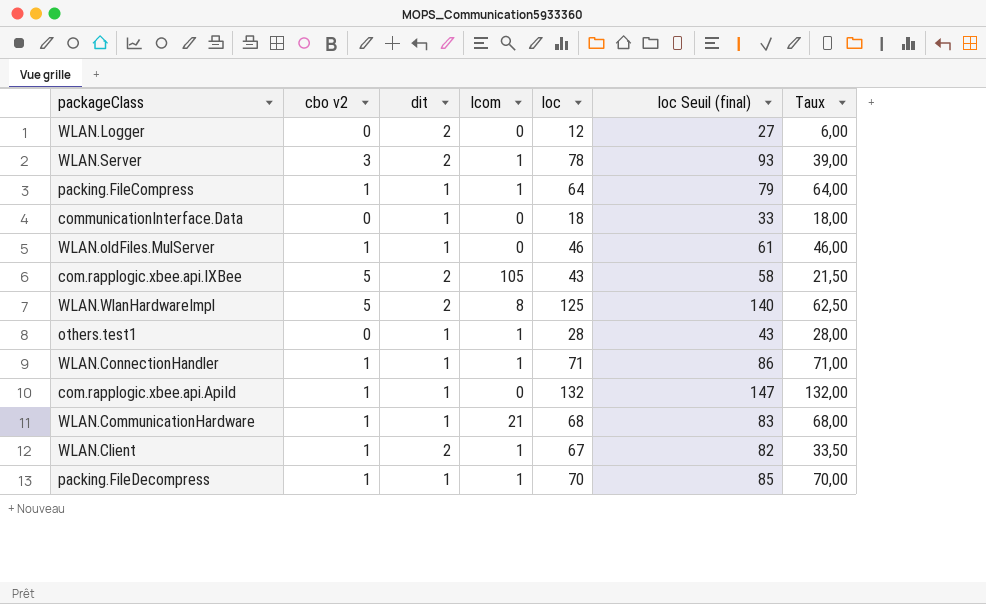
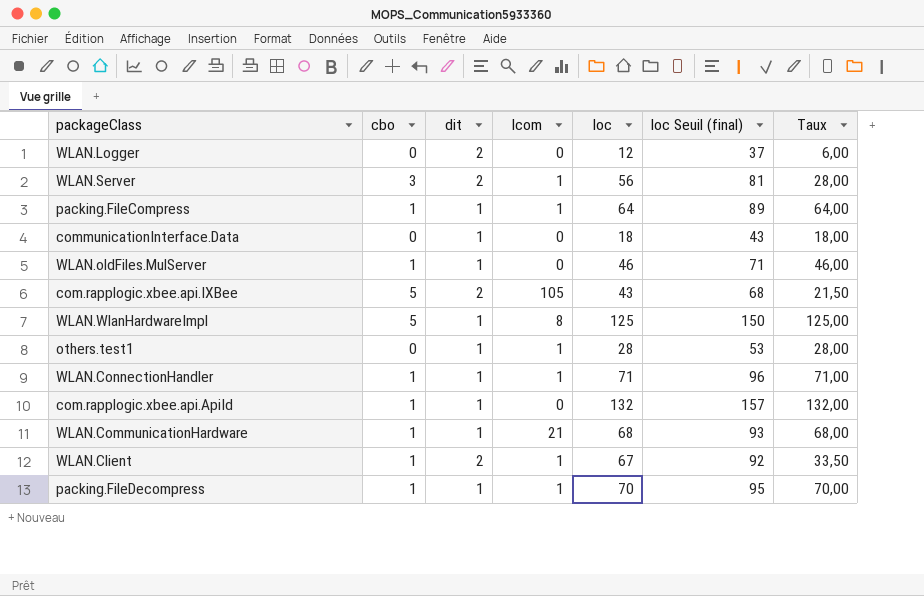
column name: cbo v2 -> cbo
column loc Seuil (final) | formula: [loc] + 15 -> [loc] + 25
WLAN.Server | loc: 78 -> 56
WLAN.Server | Taux: 39,00 -> 28,00
WLAN.WlanHardwareImpl | dit: 2 -> 1
WLAN.WlanHardwareImpl | Taux: 62,50 -> 125,00

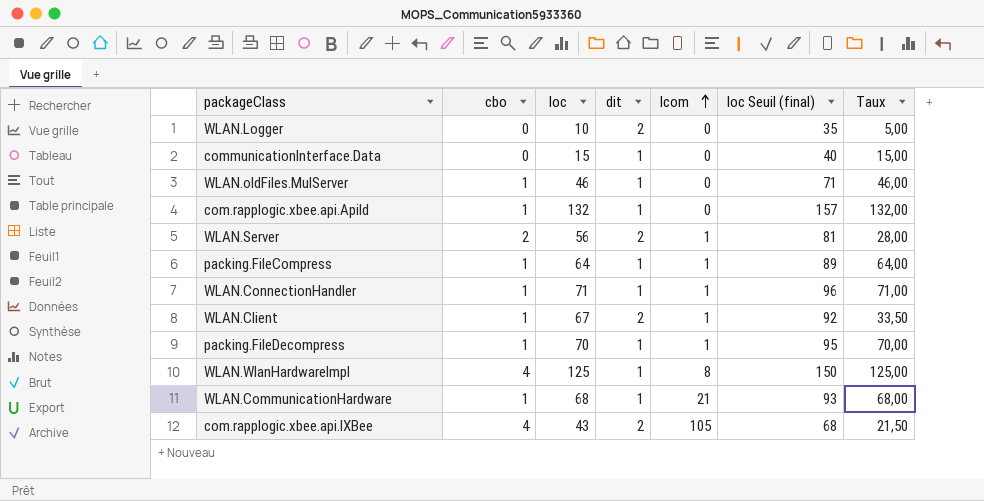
row order: none -> lcom ascending
column loc | position: 5 -> 3
row others.test1: 0 | 1 | 1 | 28 | 53 | 28,00 -> none
WLAN.Logger | loc: 12 -> 10
WLAN.Logger | loc Seuil (final): 37 -> 35
WLAN.Logger | Taux: 6,00 -> 5,00
communicationInterface.Data | loc: 18 -> 15
communicationInterface.Data | loc Seuil (final): 43 -> 40
communicationInterface.Data | Taux: 18,00 -> 15,00
WLAN.Server | cbo: 3 -> 2
WLAN.WlanHardwareImpl | cbo: 5 -> 4
com.rapplogic.xbee.api.IXBee | cbo: 5 -> 4

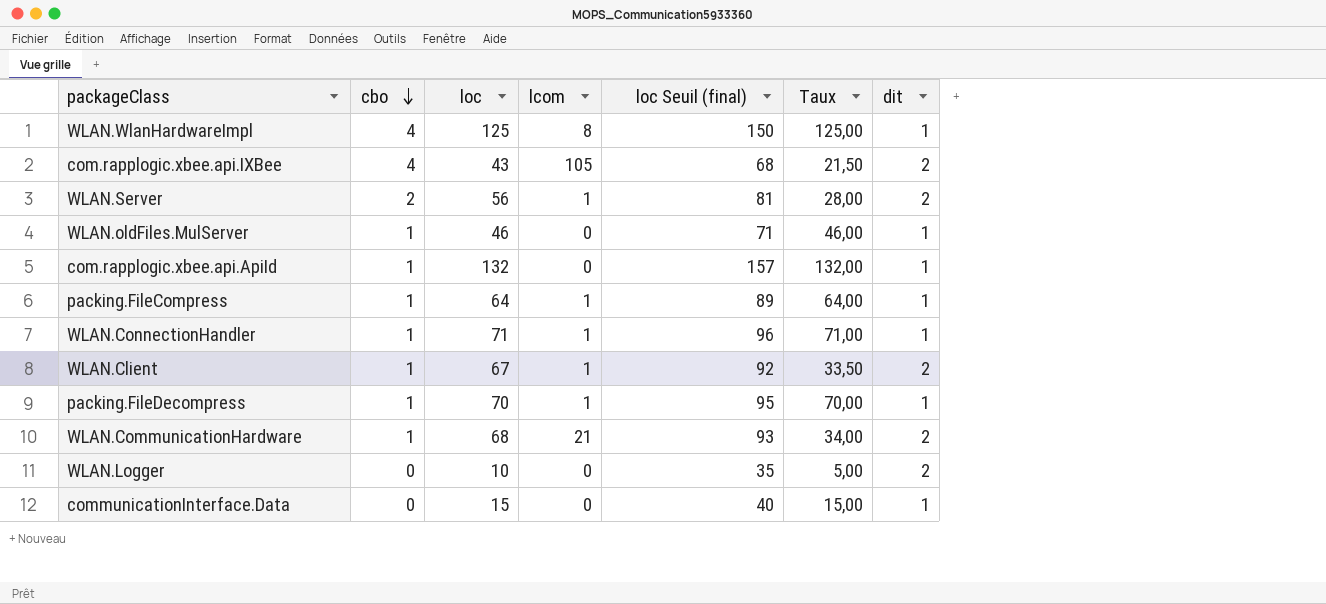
row order: lcom ascending -> cbo descending
column dit | position: 4 -> 7
WLAN.CommunicationHardware | Taux: 68,00 -> 34,00
WLAN.CommunicationHardware | dit: 1 -> 2

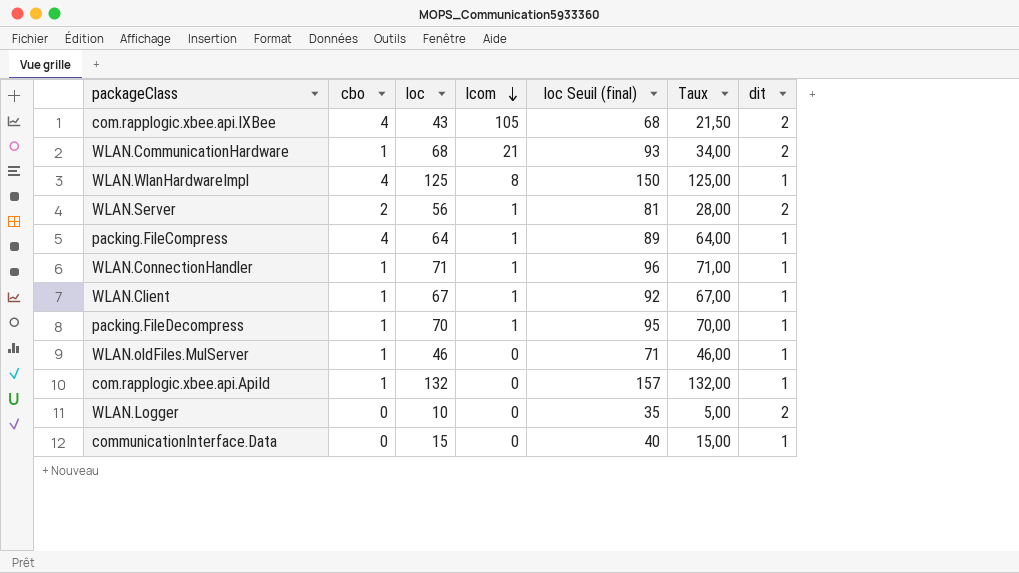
row order: cbo descending -> lcom descending
packing.FileCompress | cbo: 1 -> 4
WLAN.Client | Taux: 33,50 -> 67,00
WLAN.Client | dit: 2 -> 1

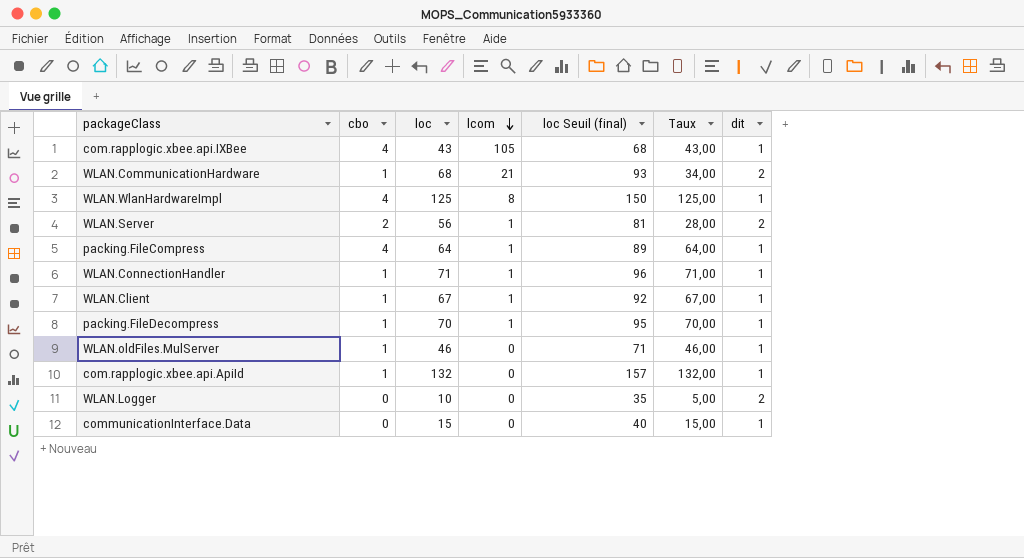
com.rapplogic.xbee.api.IXBee | Taux: 21,50 -> 43,00
com.rapplogic.xbee.api.IXBee | dit: 2 -> 1

